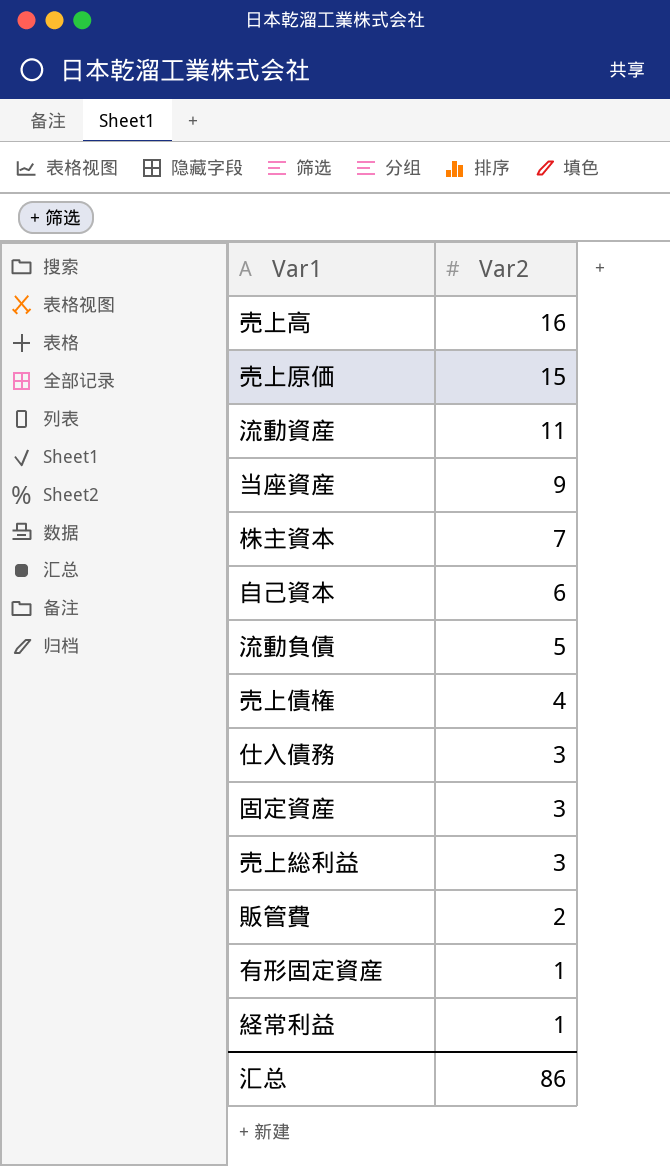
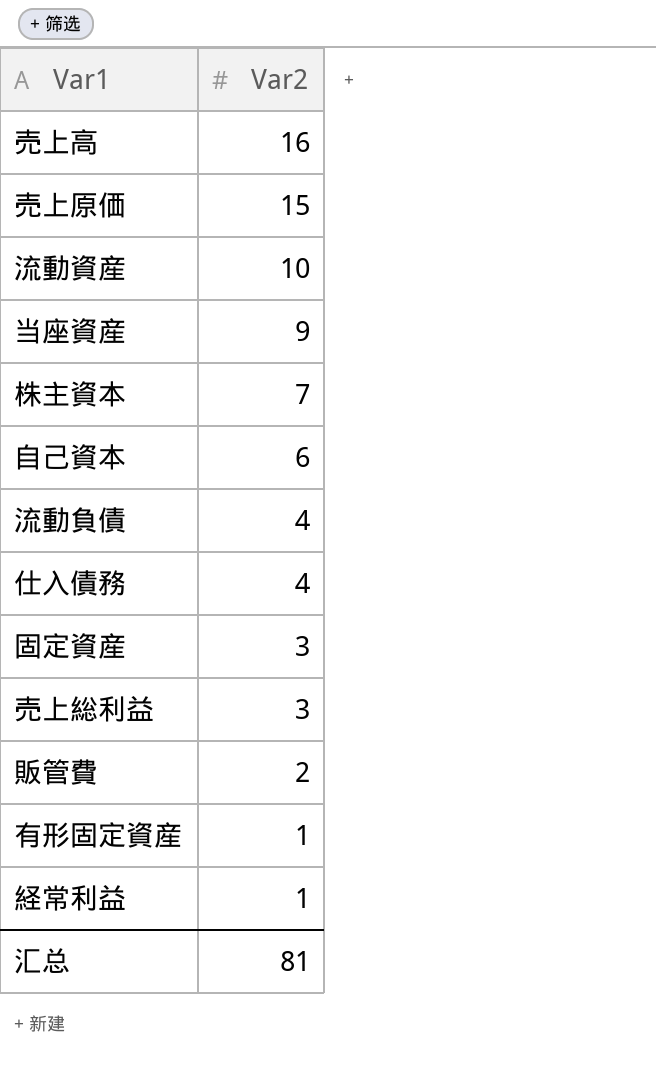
row 売上債権: 4 -> none
流動資産 | Var2: 11 -> 10
流動負債 | Var2: 5 -> 4
仕入債務 | Var2: 3 -> 4
汇总 | Var2: 86 -> 81

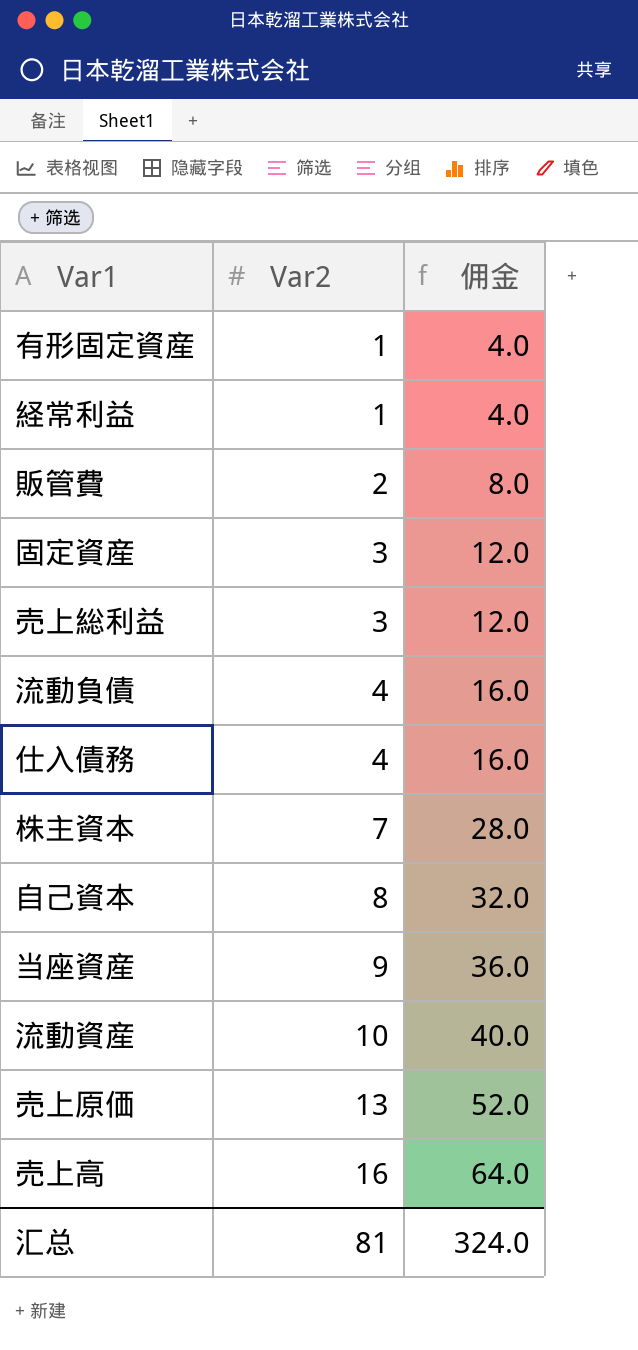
row order: Var2 descending -> Var2 ascending
column 佣金 | formula: none -> [Var2] * 4
自己資本 | Var2: 6 -> 8
売上原価 | Var2: 15 -> 13

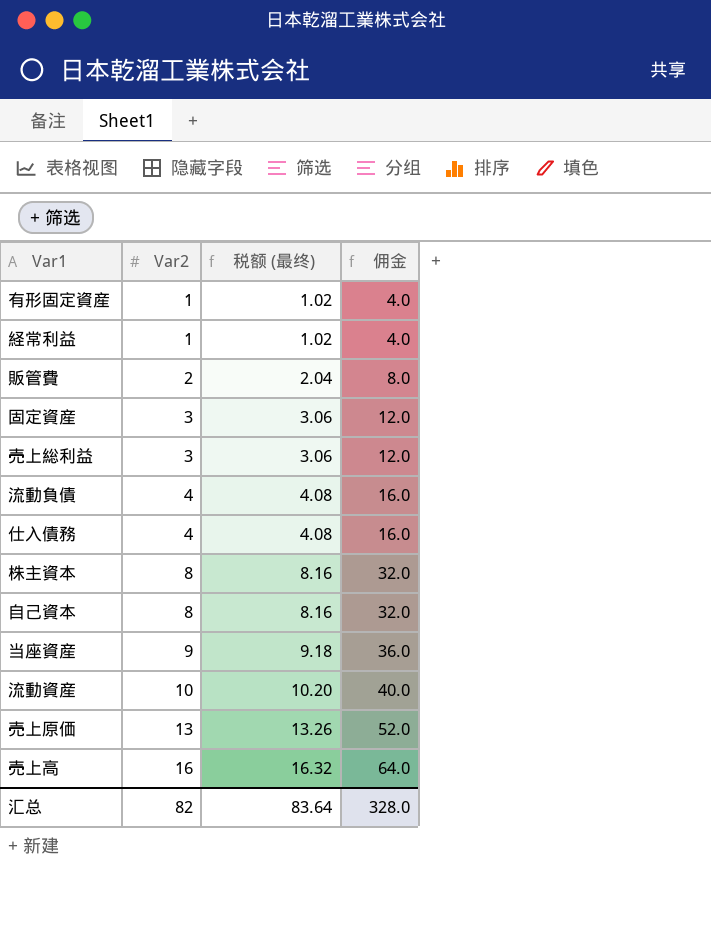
column 税额 (最终) | formula: none -> [Var2] * 1.02
株主資本 | Var2: 7 -> 8
株主資本 | 佣金: 28.0 -> 32.0
汇总 | Var2: 81 -> 82
汇总 | 佣金: 324.0 -> 328.0

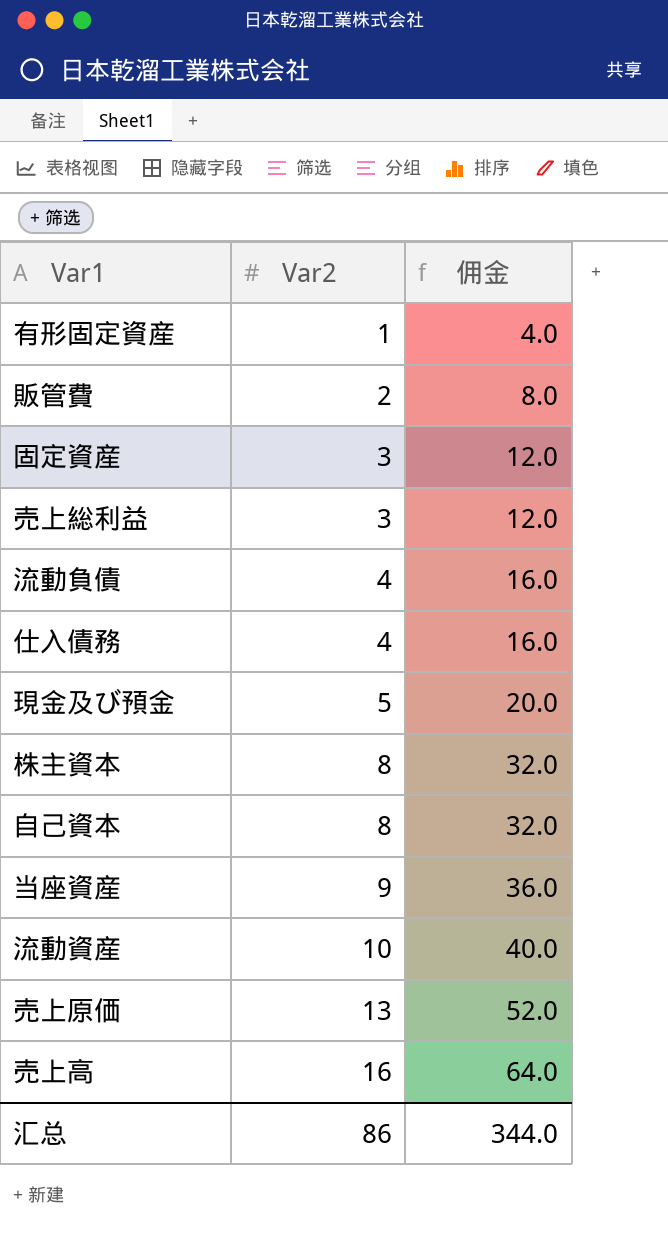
column 税额 (最终) | formula: [Var2] * 1.02 -> none
row 経常利益: 1 | 1.02 | 4.0 -> none
row 現金及び預金: none -> 5 | 20.0
汇总 | Var2: 82 -> 86
汇总 | 佣金: 328.0 -> 344.0

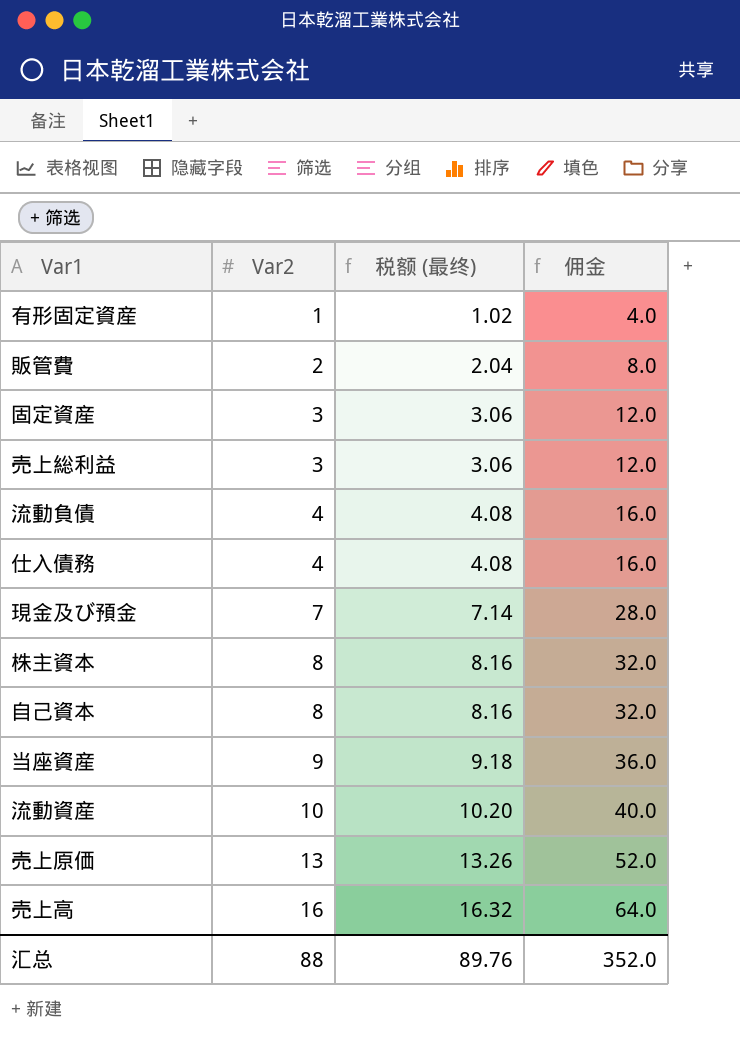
column 税额 (最终) | formula: none -> [Var2] * 1.02
現金及び預金 | Var2: 5 -> 7
現金及び預金 | 佣金: 20.0 -> 28.0
汇总 | Var2: 86 -> 88
汇总 | 佣金: 344.0 -> 352.0

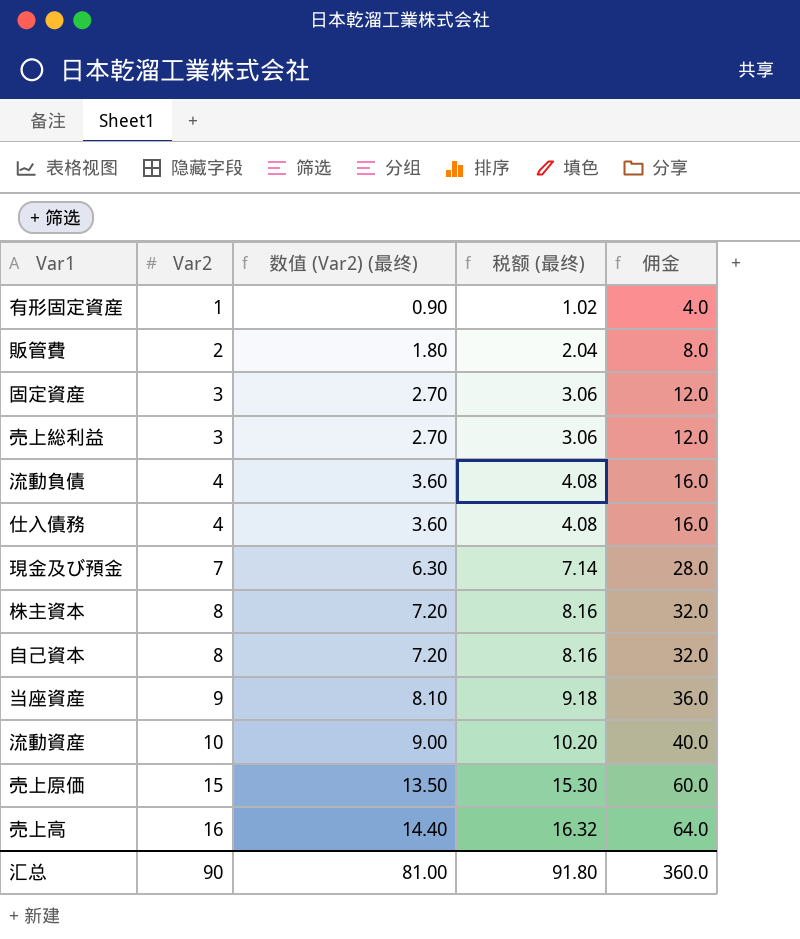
column 数值 (Var2) (最终) | formula: none -> [Var2] * 0.9
売上原価 | Var2: 13 -> 15
売上原価 | 税额 (最终): 13.26 -> 15.30
売上原価 | 佣金: 52.0 -> 60.0
汇总 | Var2: 88 -> 90
汇总 | 税额 (最终): 89.76 -> 91.80
汇总 | 佣金: 352.0 -> 360.0

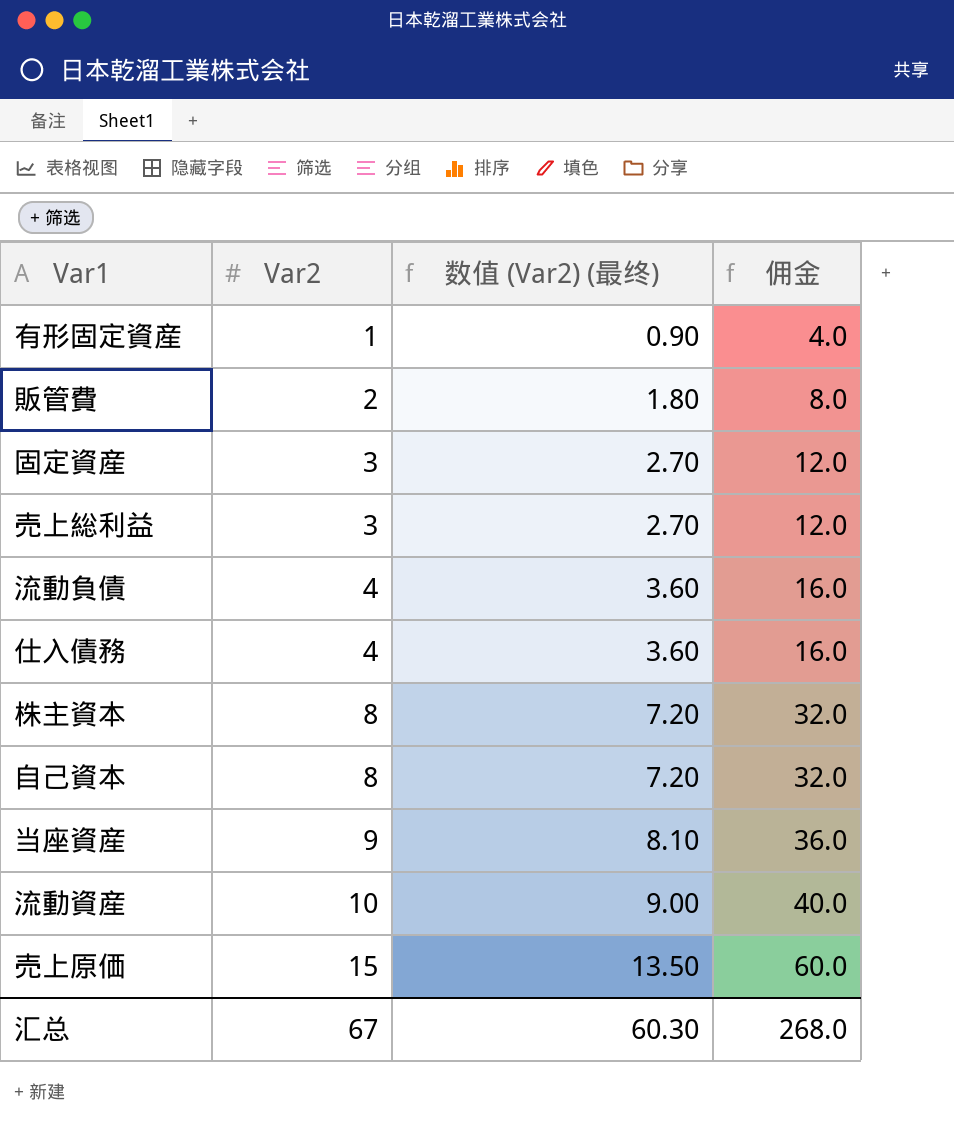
column 税额 (最终) | formula: [Var2] * 1.02 -> none
row 現金及び預金: 7 | 6.30 | 7.14 | 28.0 -> none
row 売上高: 16 | 14.40 | 16.32 | 64.0 -> none
汇总 | Var2: 90 -> 67
汇总 | 数值 (Var2) (最终): 81.00 -> 60.30
汇总 | 佣金: 360.0 -> 268.0

